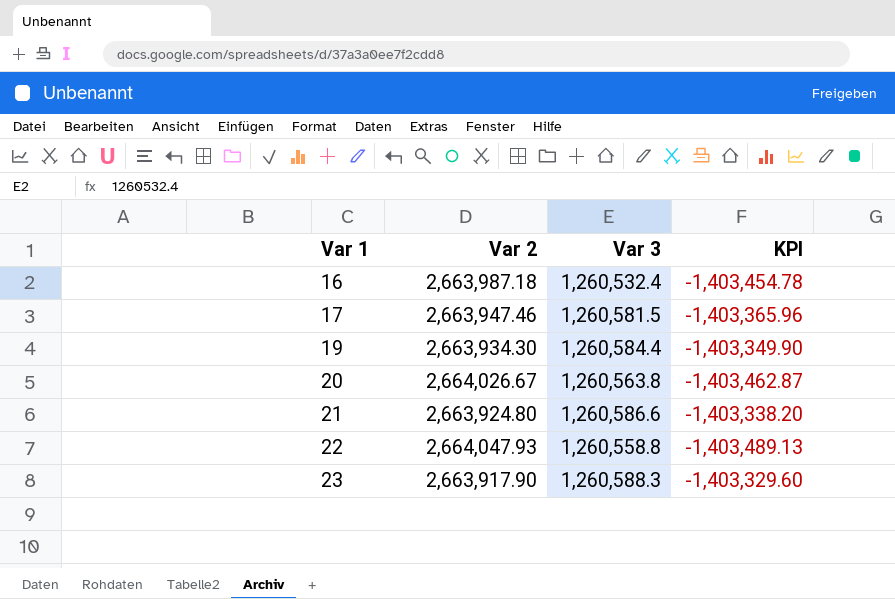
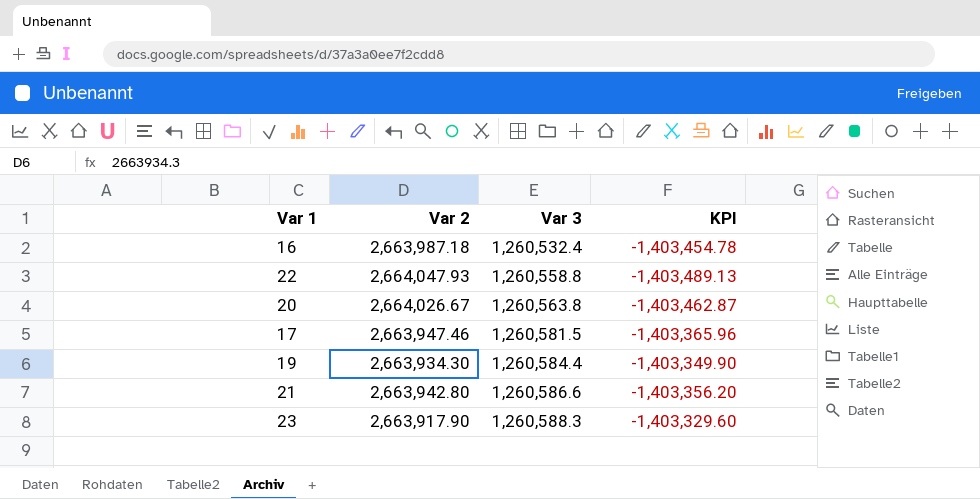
row order: Var 1 ascending -> Var 3 ascending
21 | Var 2: 2,663,924.80 -> 2,663,942.80
21 | KPI: -1,403,338.20 -> -1,403,356.20

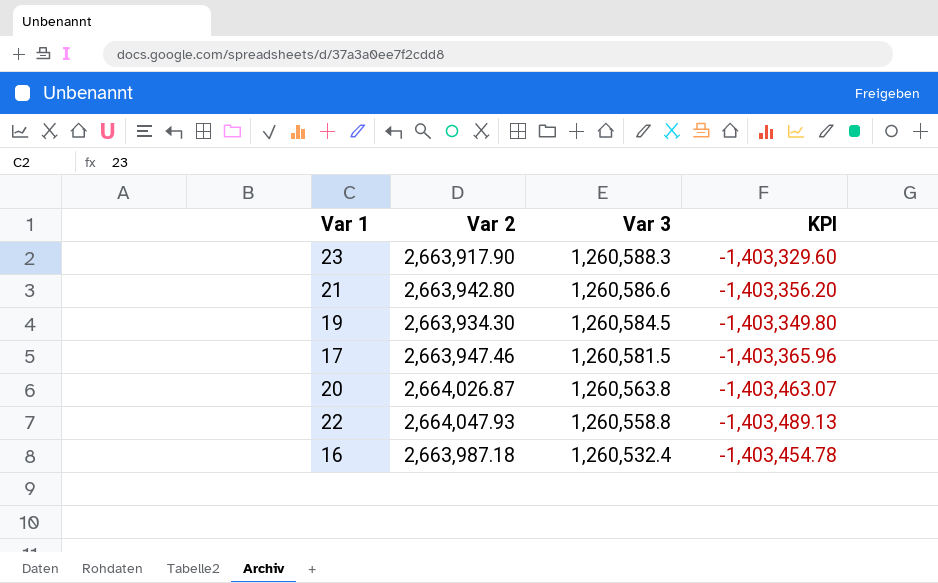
row order: Var 3 ascending -> Var 3 descending
19 | Var 3: 1,260,584.4 -> 1,260,584.5
19 | KPI: -1,403,349.90 -> -1,403,349.80
20 | Var 2: 2,664,026.67 -> 2,664,026.87
20 | KPI: -1,403,462.87 -> -1,403,463.07

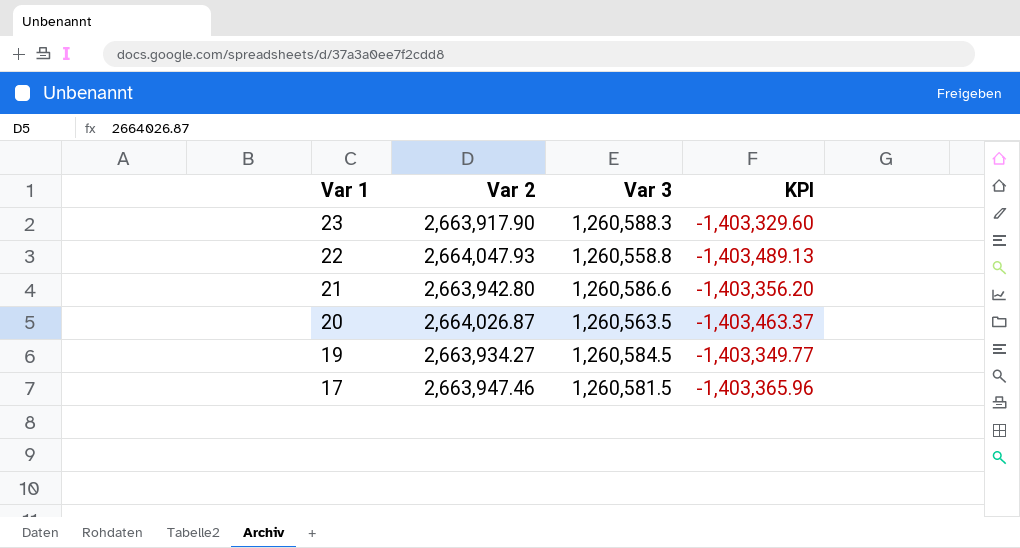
row order: Var 3 descending -> Var 1 descending
row 16: 2,663,987.18 | 1,260,532.4 | -1,403,454.78 -> none
20 | Var 3: 1,260,563.8 -> 1,260,563.5
20 | KPI: -1,403,463.07 -> -1,403,463.37
19 | Var 2: 2,663,934.30 -> 2,663,934.27
19 | KPI: -1,403,349.80 -> -1,403,349.77

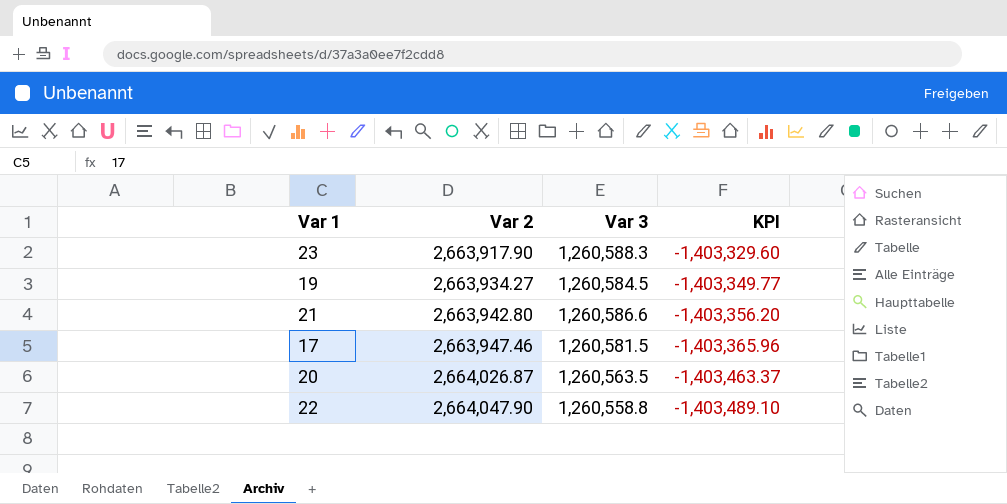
row order: Var 1 descending -> Var 2 ascending
22 | Var 2: 2,664,047.93 -> 2,664,047.90
22 | KPI: -1,403,489.13 -> -1,403,489.10

